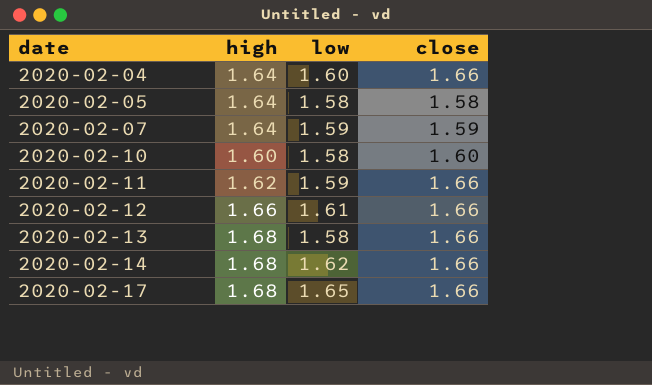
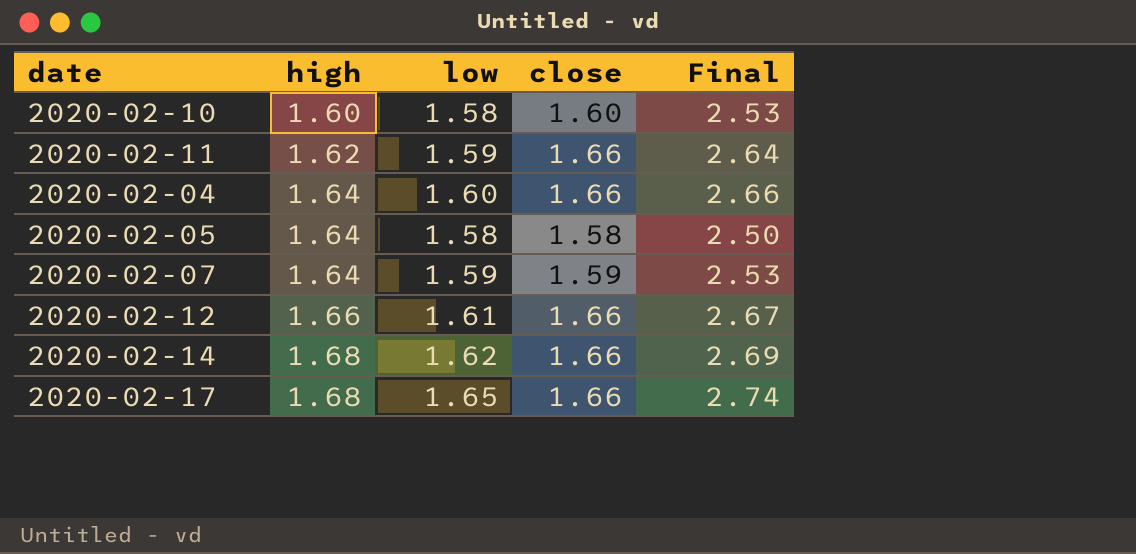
row order: date ascending -> high ascending
column Final | formula: none -> [low] * [close]
row 2020-02-13: 1.68 | 1.58 | 1.66 -> none

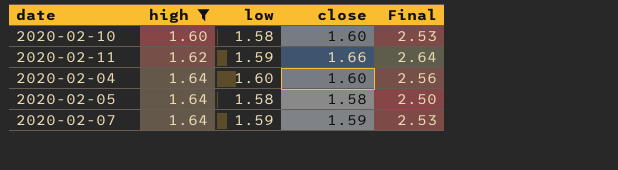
filter: none -> high <= 1.64
2020-02-04 | close: 1.66 -> 1.60
2020-02-04 | Final: 2.66 -> 2.56

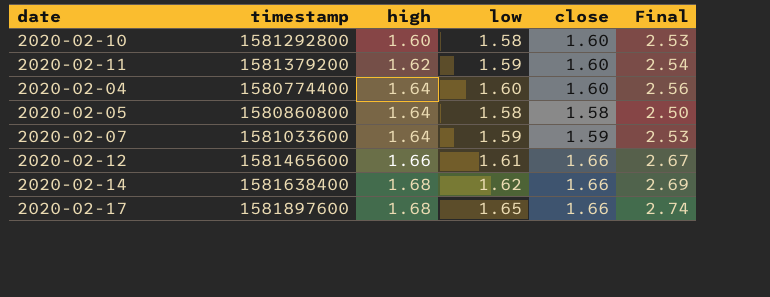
filter: high <= 1.64 -> none
column timestamp | position: none -> 2
2020-02-11 | close: 1.66 -> 1.60
2020-02-11 | Final: 2.64 -> 2.54

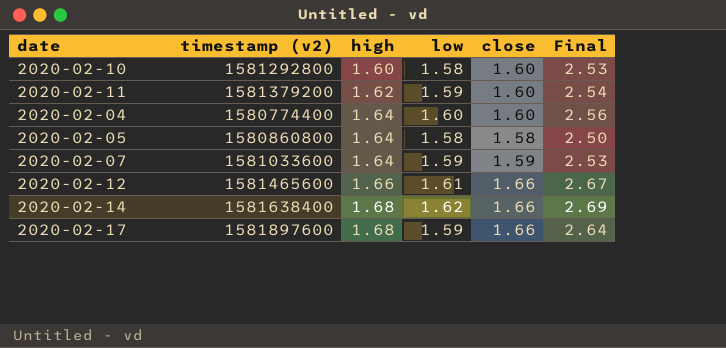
column name: timestamp -> timestamp (v2)
2020-02-17 | low: 1.65 -> 1.59
2020-02-17 | Final: 2.74 -> 2.64

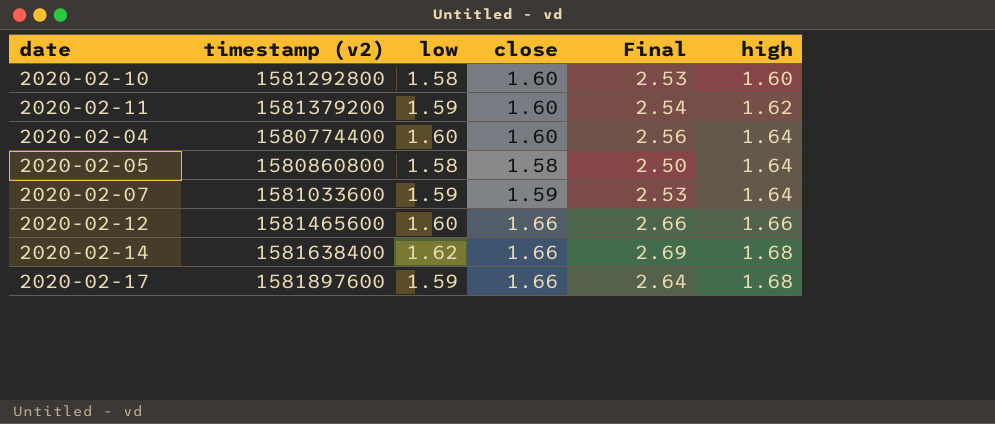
column high | position: 3 -> 6
2020-02-12 | low: 1.61 -> 1.60
2020-02-12 | Final: 2.67 -> 2.66

